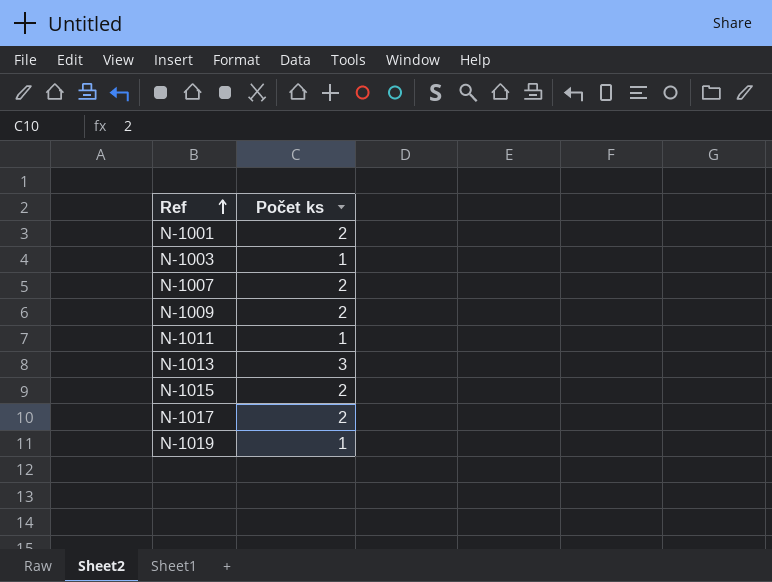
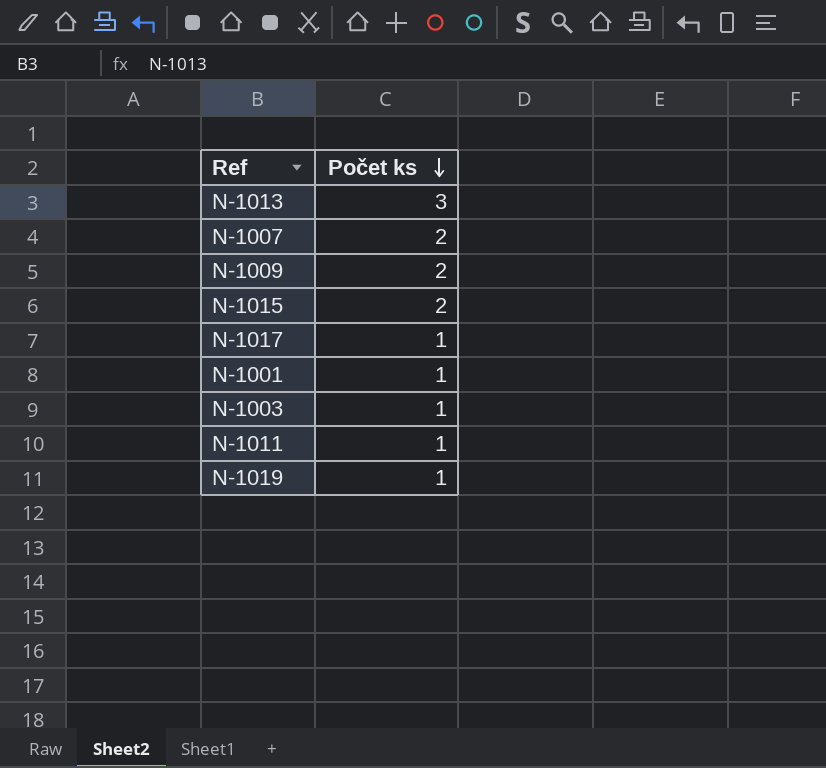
row order: Ref ascending -> Počet ks descending
N-1017 | Počet ks: 2 -> 1
N-1001 | Počet ks: 2 -> 1

